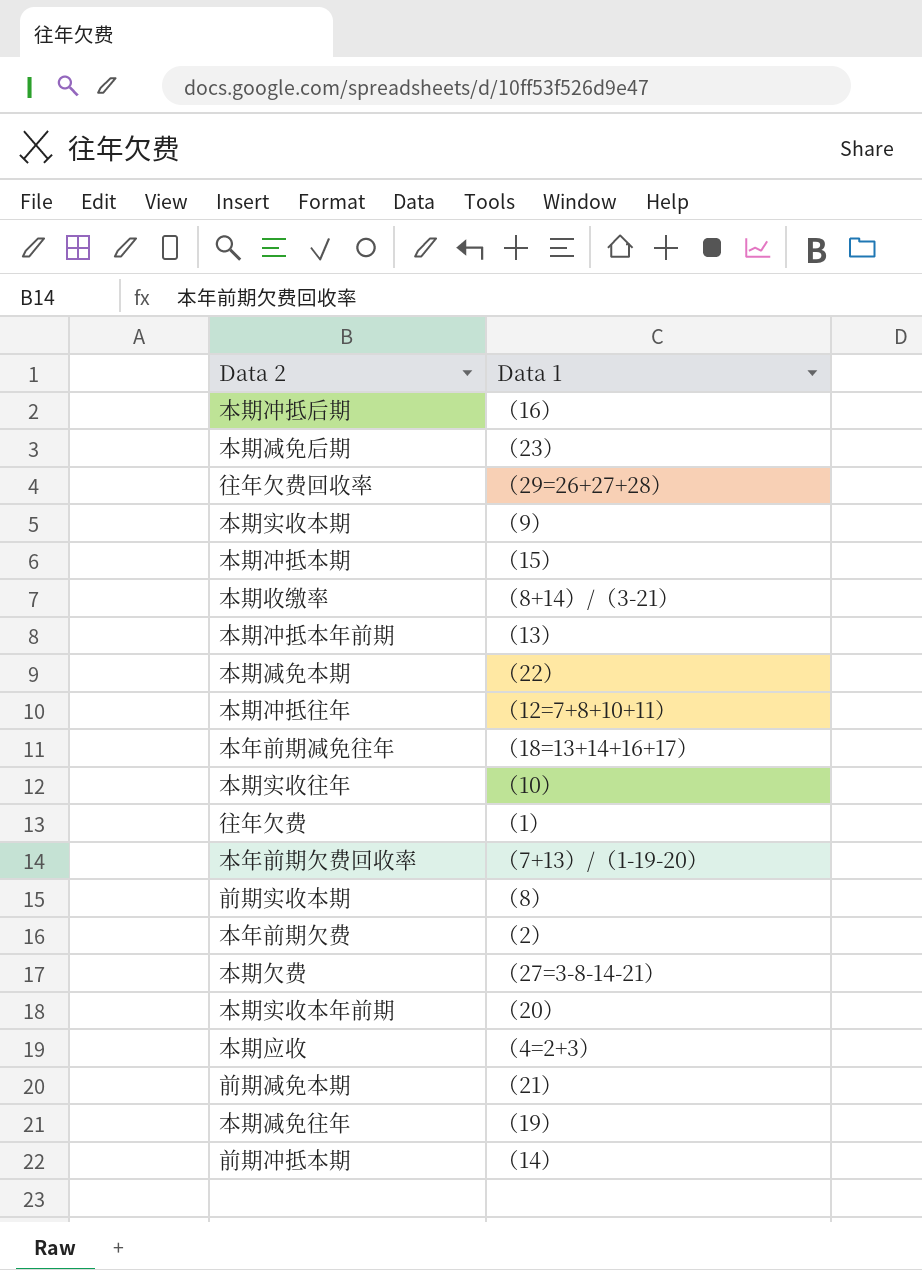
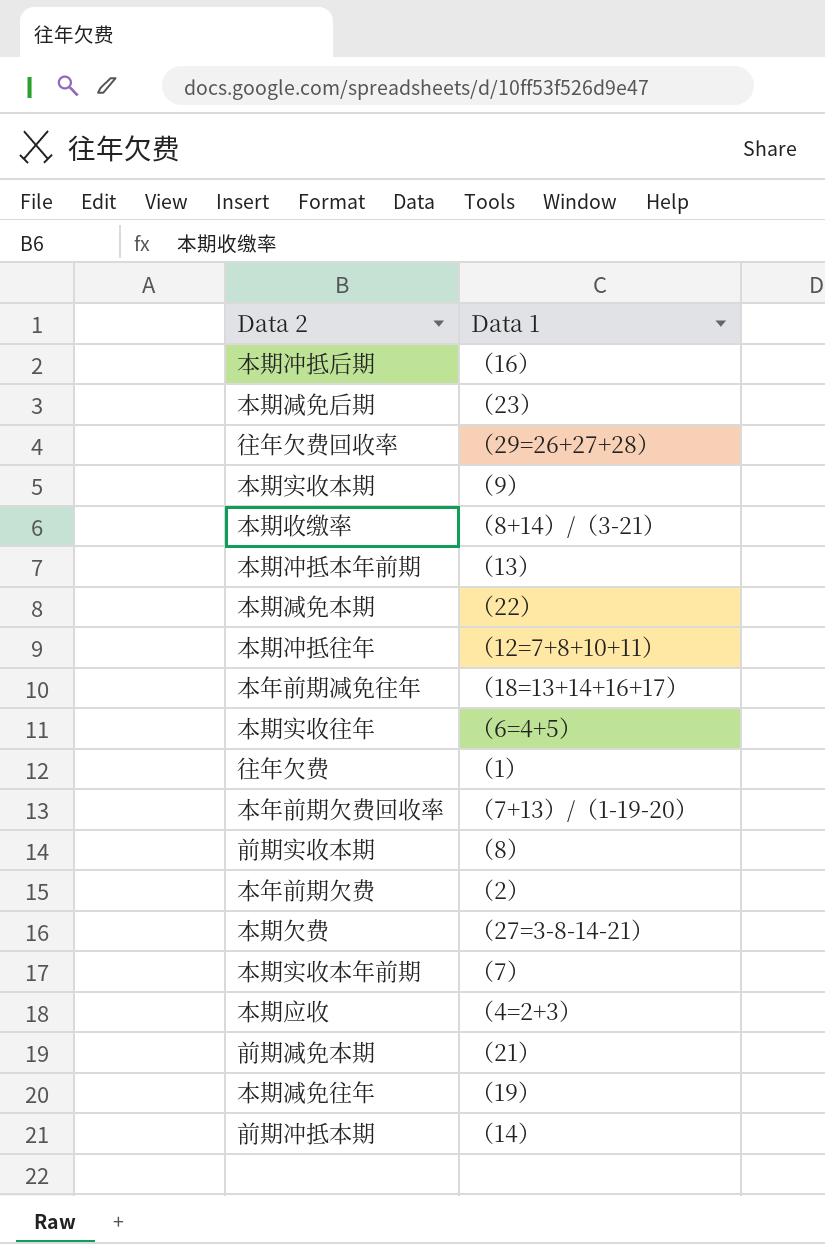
row 本期冲抵本期: （15） -> none
本期实收往年 | Data 1: （10） -> （6=4+5）
本期实收本年前期 | Data 1: （20） -> （7）

